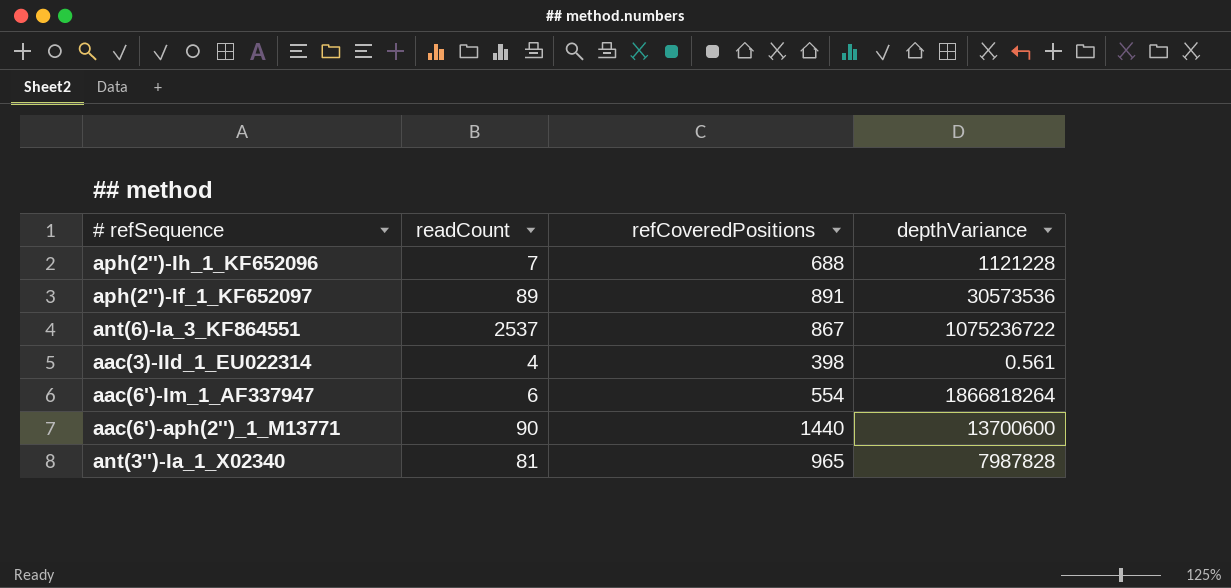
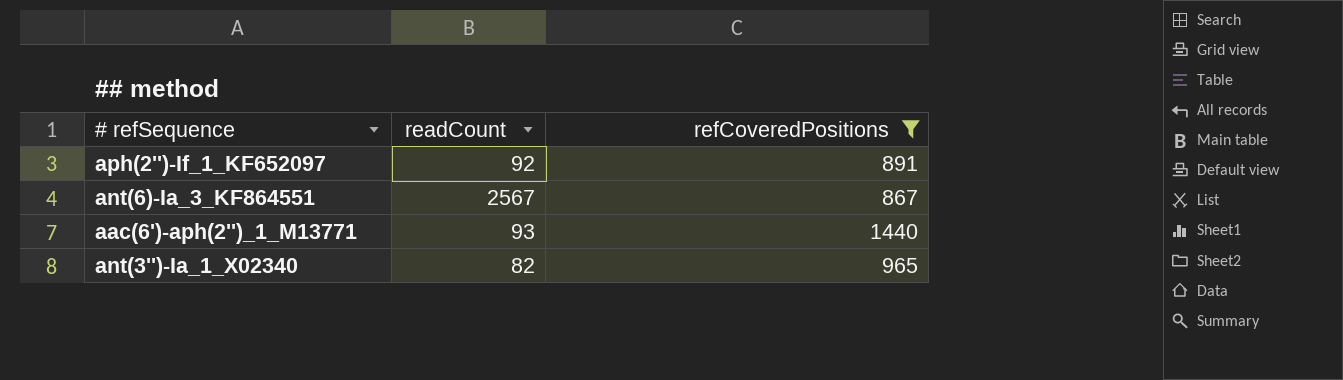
filter: none -> refCoveredPositions >= 867
column depthVariance | position: 4 -> none
aph(2'')-If_1_KF652097 | readCount: 89 -> 92
ant(6)-Ia_3_KF864551 | readCount: 2537 -> 2567
aac(6')-aph(2'')_1_M13771 | readCount: 90 -> 93
ant(3'')-Ia_1_X02340 | readCount: 81 -> 82

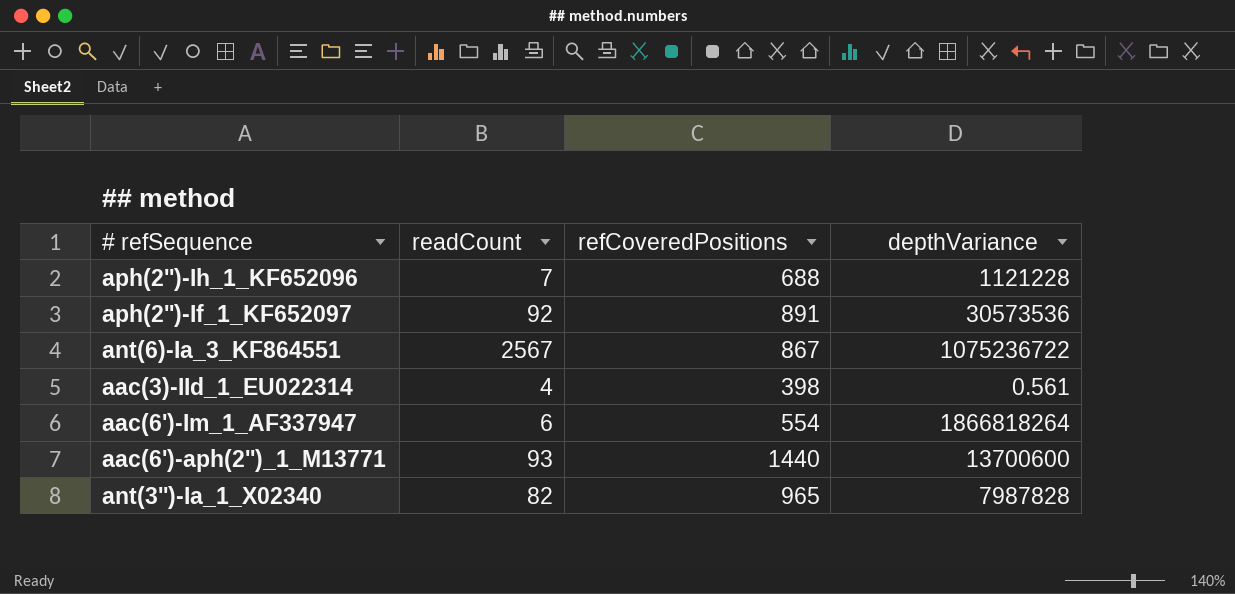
filter: refCoveredPositions >= 867 -> none
column depthVariance | position: none -> 4

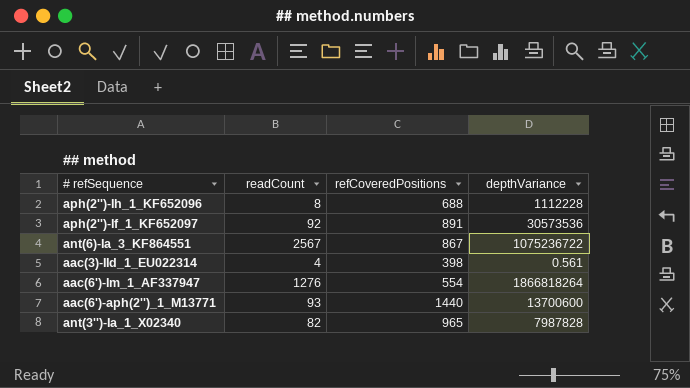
aph(2'')-Ih_1_KF652096 | readCount: 7 -> 8
aph(2'')-Ih_1_KF652096 | depthVariance: 1121228 -> 1112228
aac(6')-Im_1_AF337947 | readCount: 6 -> 1276

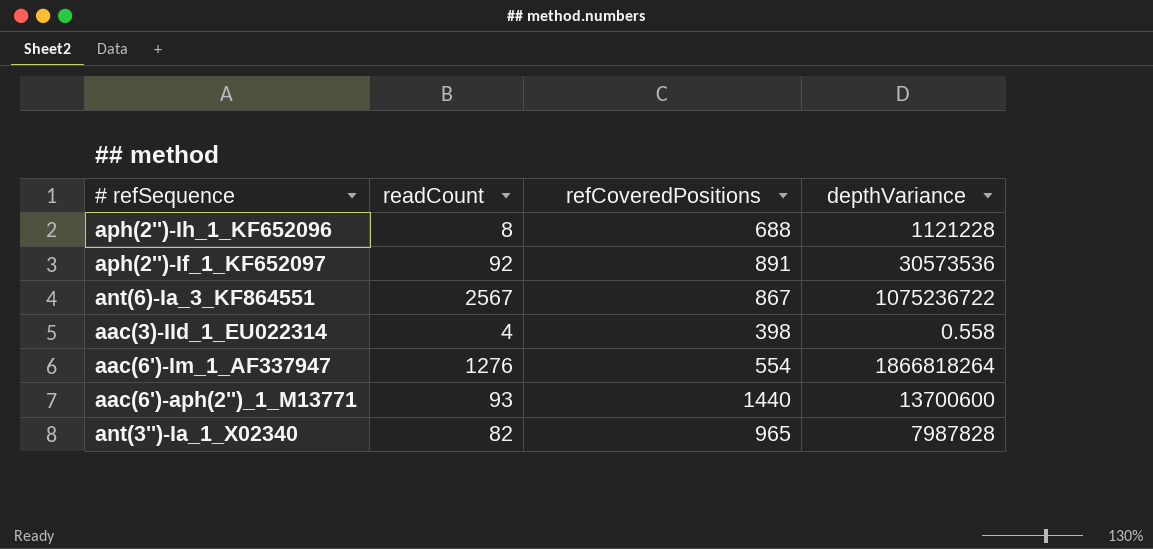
aph(2'')-Ih_1_KF652096 | depthVariance: 1112228 -> 1121228
aac(3)-IId_1_EU022314 | depthVariance: 0.561 -> 0.558

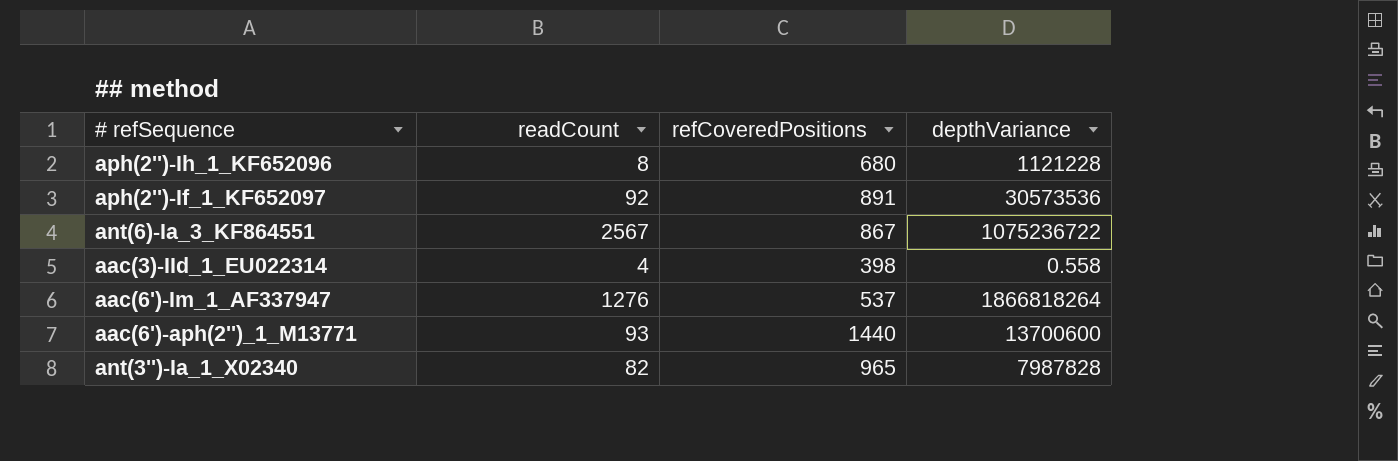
aph(2'')-Ih_1_KF652096 | refCoveredPositions: 688 -> 680
aac(6')-Im_1_AF337947 | refCoveredPositions: 554 -> 537

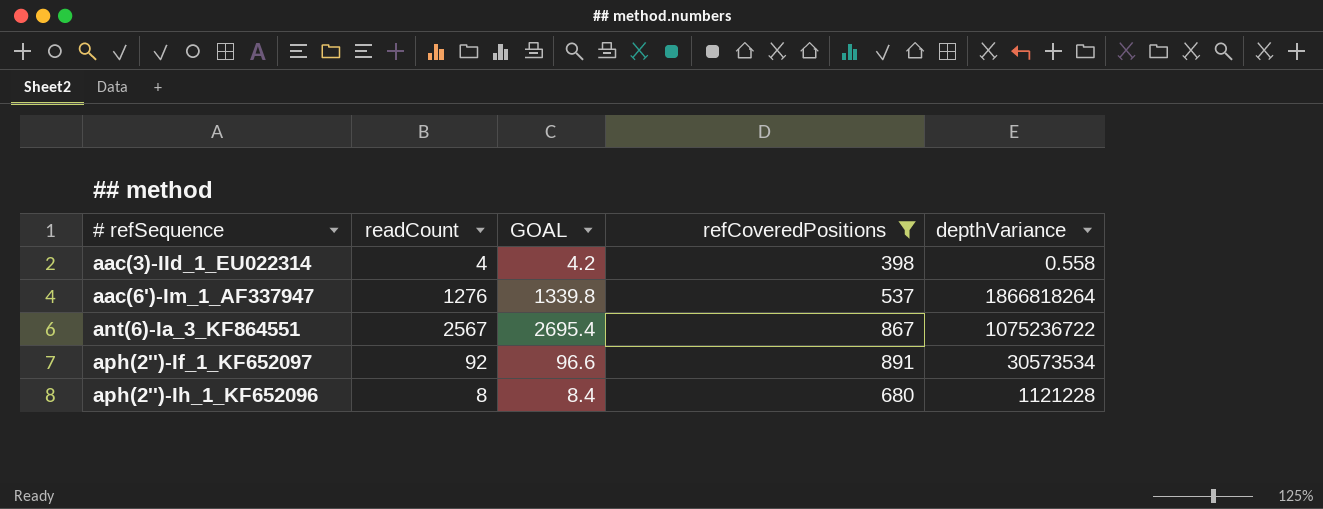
filter: none -> refCoveredPositions <= 891
row order: none -> # refSequence ascending
column GOAL | formula: none -> [readCount] * 1.05
aph(2'')-If_1_KF652097 | depthVariance: 30573536 -> 30573534

